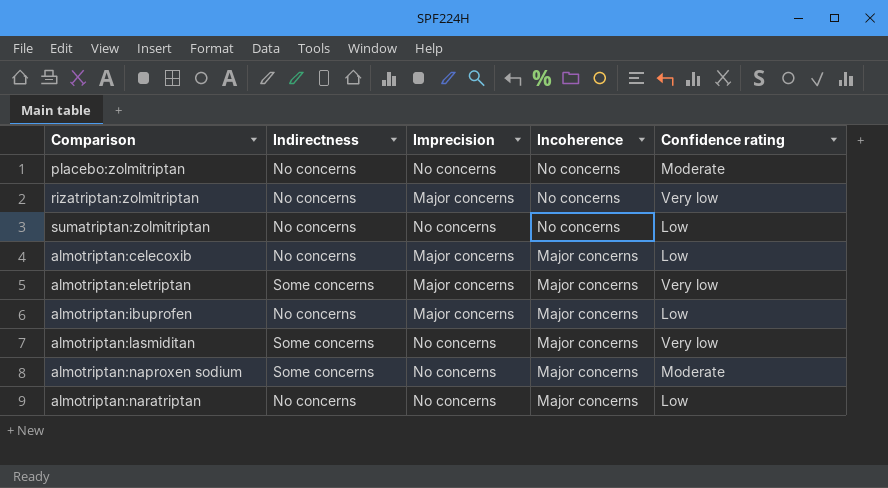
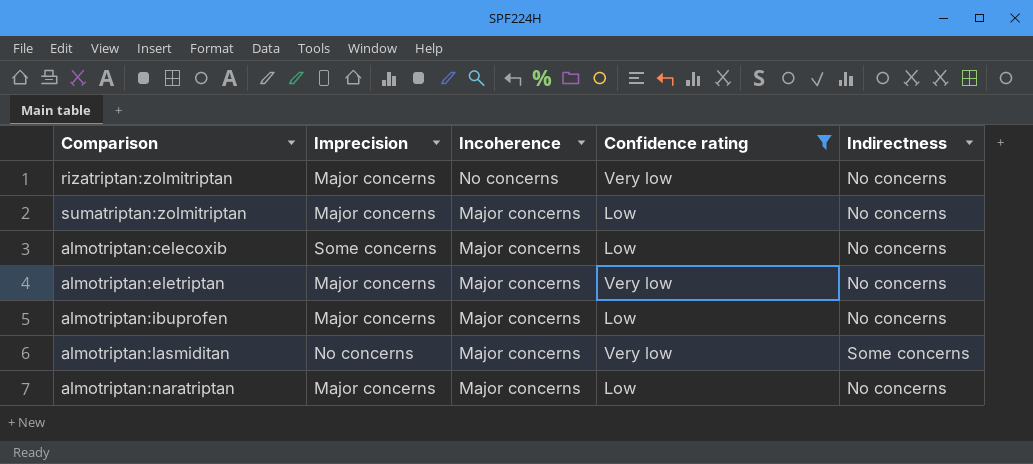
filter: none -> Confidence rating != Moderate
column Indirectness | position: 2 -> 5
sumatriptan:zolmitriptan | Imprecision: No concerns -> Major concerns
sumatriptan:zolmitriptan | Incoherence: No concerns -> Major concerns
almotriptan:celecoxib | Imprecision: Major concerns -> Some concerns
almotriptan:eletriptan | Indirectness: Some concerns -> No concerns
almotriptan:naratriptan | Imprecision: No concerns -> Major concerns

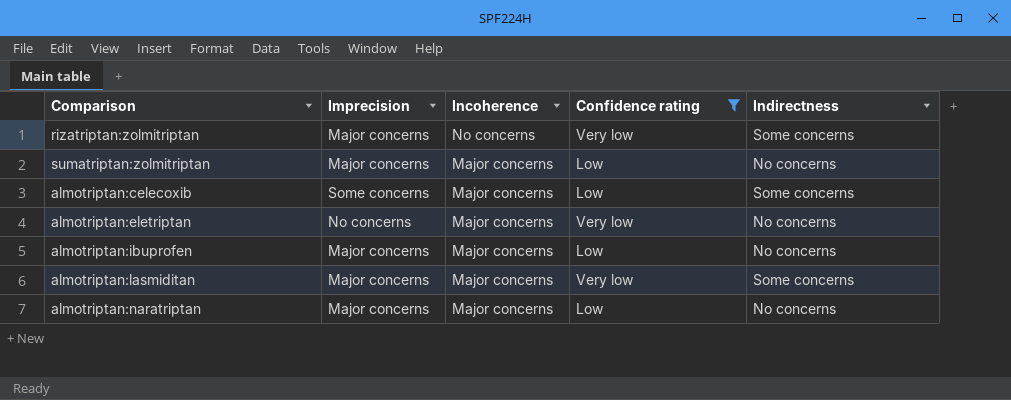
rizatriptan:zolmitriptan | Indirectness: No concerns -> Some concerns
almotriptan:celecoxib | Indirectness: No concerns -> Some concerns
almotriptan:eletriptan | Imprecision: Major concerns -> No concerns
almotriptan:lasmiditan | Imprecision: No concerns -> Major concerns

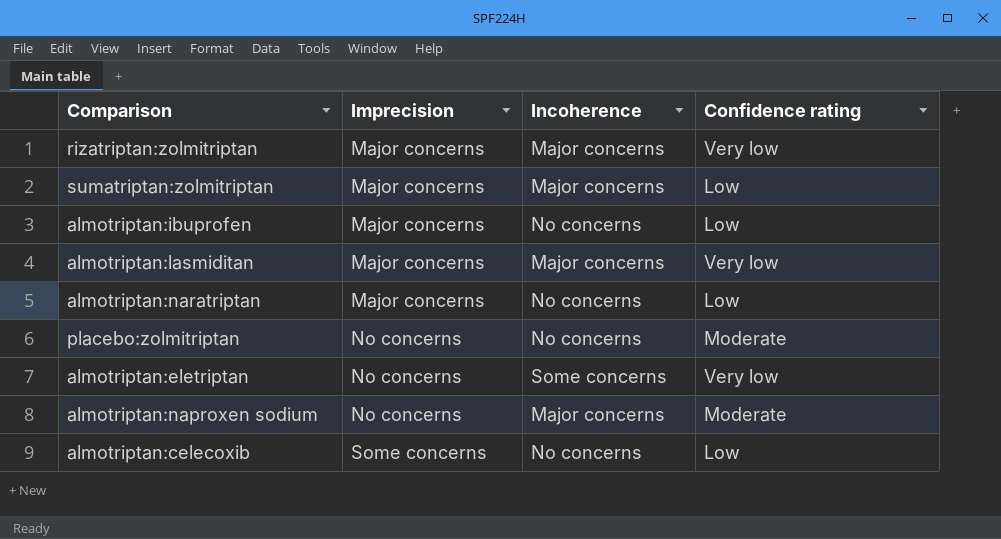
filter: Confidence rating != Moderate -> none
row order: Incoherence descending -> Imprecision ascending
column Indirectness | position: 5 -> none
rizatriptan:zolmitriptan | Incoherence: No concerns -> Major concerns
almotriptan:ibuprofen | Incoherence: Major concerns -> No concerns
almotriptan:naratriptan | Incoherence: Major concerns -> No concerns
almotriptan:eletriptan | Incoherence: Major concerns -> Some concerns
almotriptan:celecoxib | Incoherence: Major concerns -> No concerns

